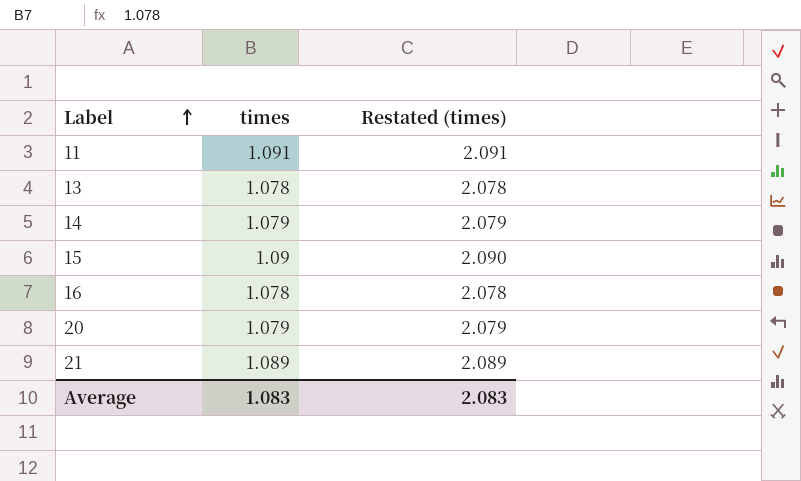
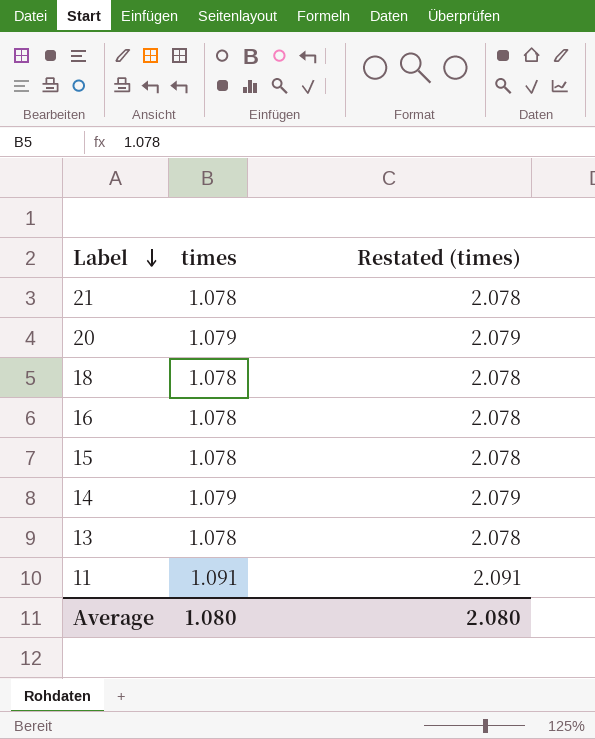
row order: Label ascending -> Label descending
21 | times: 1.089 -> 1.078
21 | Restated (times): 2.089 -> 2.078
row 18: none -> 1.078 | 2.078
15 | times: 1.09 -> 1.078
15 | Restated (times): 2.090 -> 2.078
Average | times: 1.083 -> 1.080
Average | Restated (times): 2.083 -> 2.080

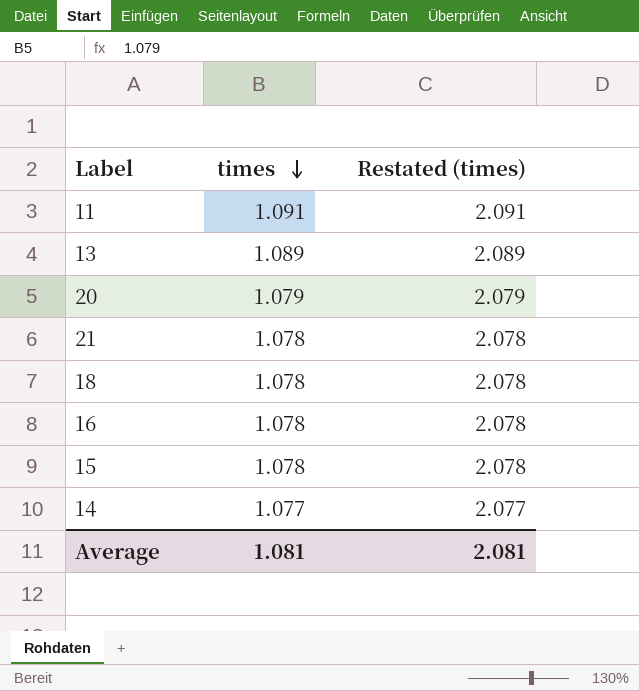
row order: Label descending -> times descending
13 | times: 1.078 -> 1.089
13 | Restated (times): 2.078 -> 2.089
14 | times: 1.079 -> 1.077
14 | Restated (times): 2.079 -> 2.077
Average | times: 1.080 -> 1.081
Average | Restated (times): 2.080 -> 2.081

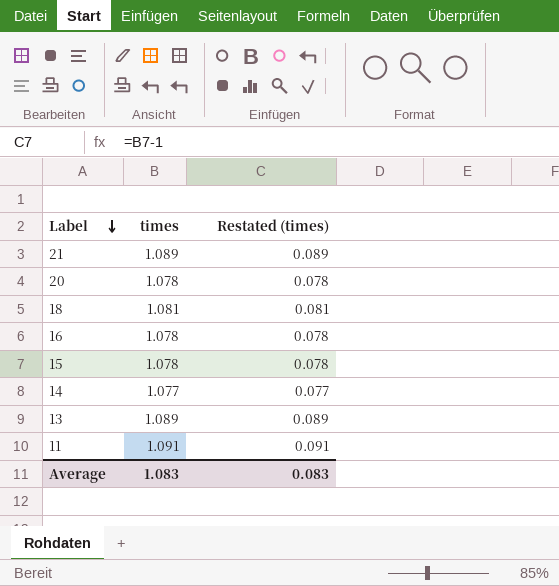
row order: times descending -> Label descending
column Restated (times) | formula: [times] + 1 -> [times] - 1
21 | times: 1.078 -> 1.089
20 | times: 1.079 -> 1.078
18 | times: 1.078 -> 1.081
Average | times: 1.081 -> 1.083
Average | Restated (times): 2.081 -> 0.083

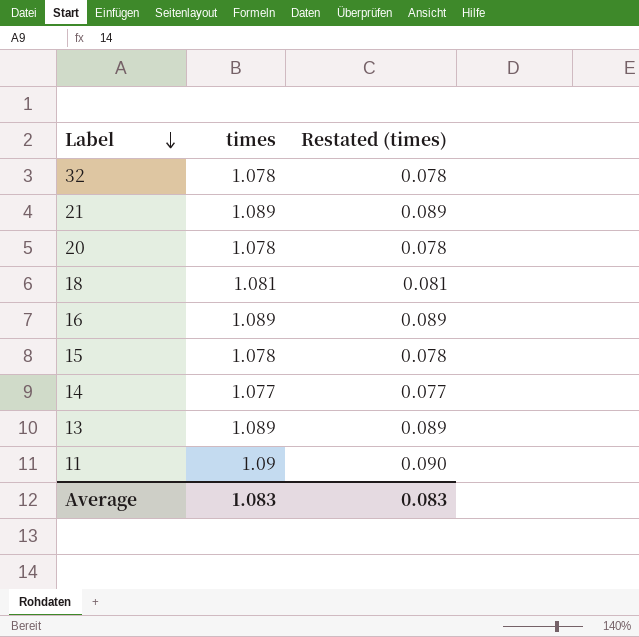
row 32: none -> 1.078 | 0.078
16 | times: 1.078 -> 1.089
16 | Restated (times): 0.078 -> 0.089
11 | times: 1.091 -> 1.09
11 | Restated (times): 0.091 -> 0.090

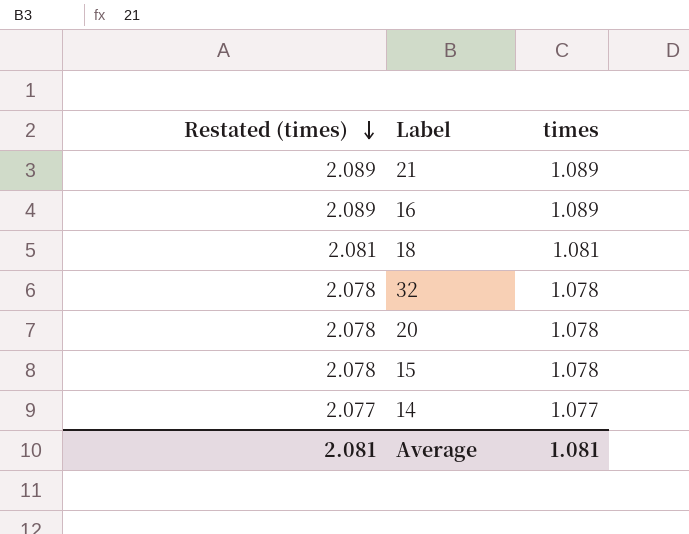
row order: Label descending -> Restated (times) descending
column Restated (times) | formula: [times] - 1 -> [times] + 1
column Restated (times) | position: 3 -> 1
row 13: 1.089 | 0.089 -> none
row 11: 1.09 | 0.090 -> none
Average | Restated (times): 0.083 -> 2.081
Average | times: 1.083 -> 1.081

